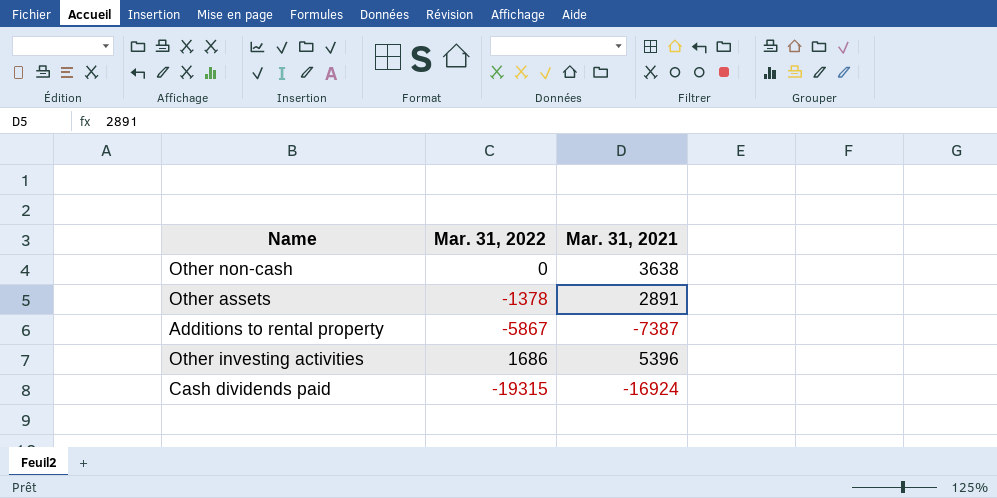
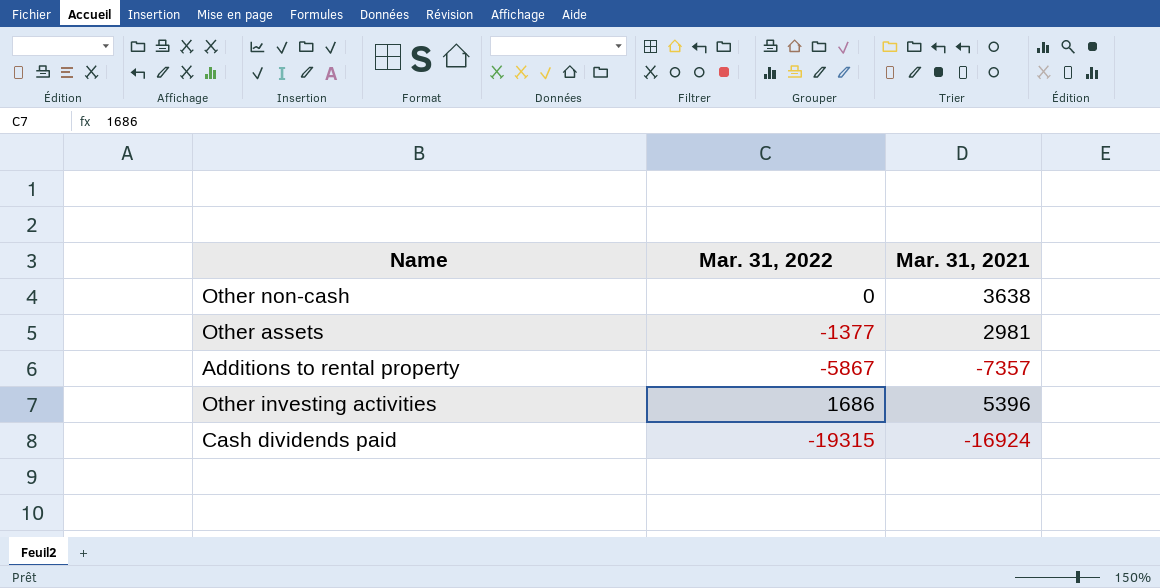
Other assets | Mar. 31, 2022: -1378 -> -1377
Other assets | Mar. 31, 2021: 2891 -> 2981
Additions to rental property | Mar. 31, 2021: -7387 -> -7357

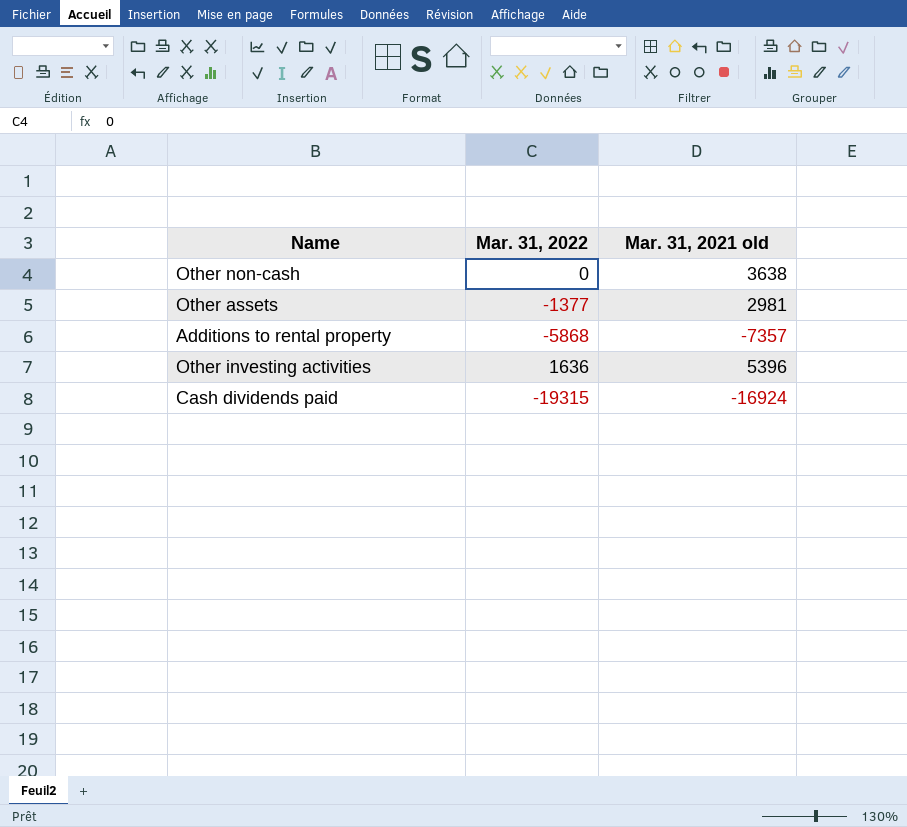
column name: Mar. 31, 2021 -> Mar. 31, 2021 old
Additions to rental property | Mar. 31, 2022: -5867 -> -5868
Other investing activities | Mar. 31, 2022: 1686 -> 1636

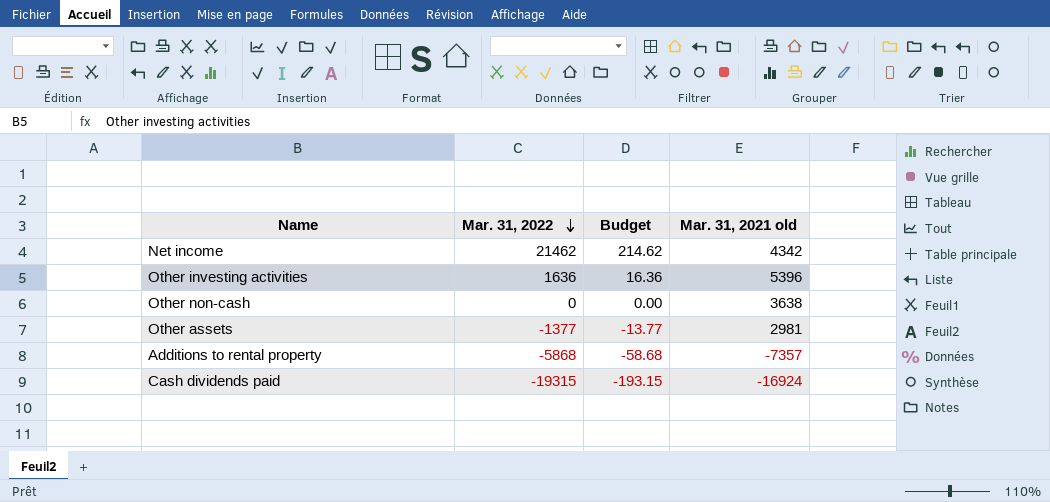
row order: none -> Mar. 31, 2022 descending
column Budget | formula: none -> [Mar. 31, 2022] * 0.01
row Net income: none -> 21462 | 214.62 | 4342

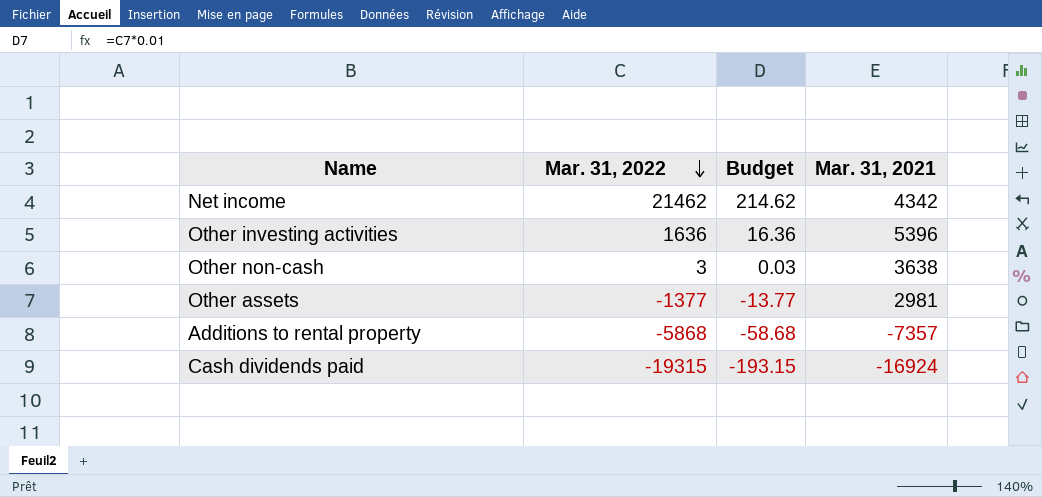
column name: Mar. 31, 2021 old -> Mar. 31, 2021
Other non-cash | Mar. 31, 2022: 0 -> 3
Other non-cash | Budget: 0.00 -> 0.03

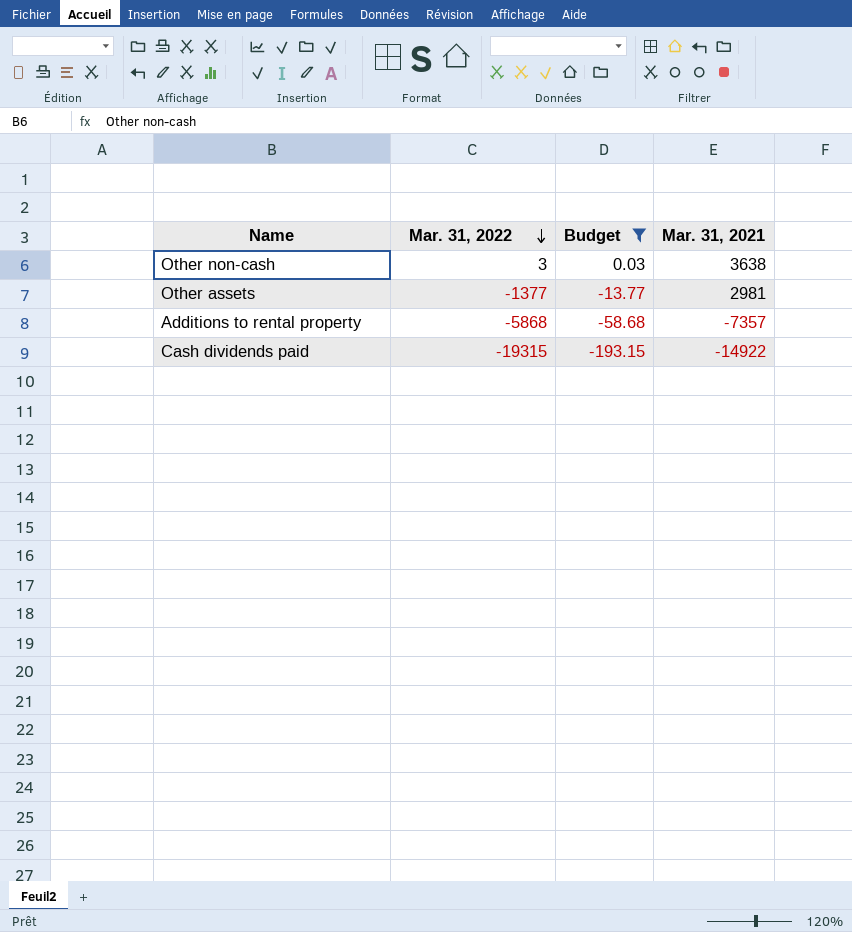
filter: none -> Budget <= 0.03
Cash dividends paid | Mar. 31, 2021: -16924 -> -14922

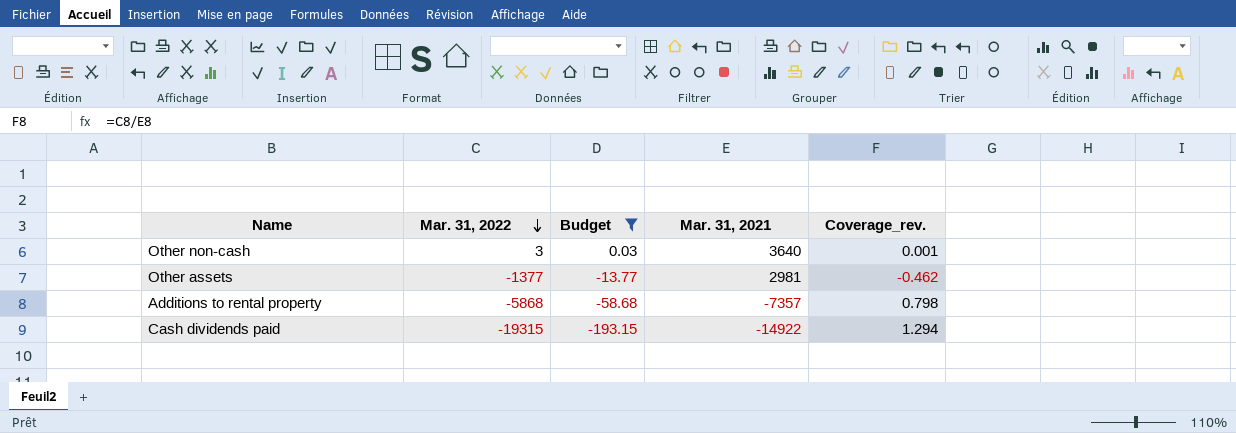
column Coverage_rev. | formula: none -> [Mar. 31, 2022] / [Mar. 31, 2021]
Other non-cash | Mar. 31, 2021: 3638 -> 3640

